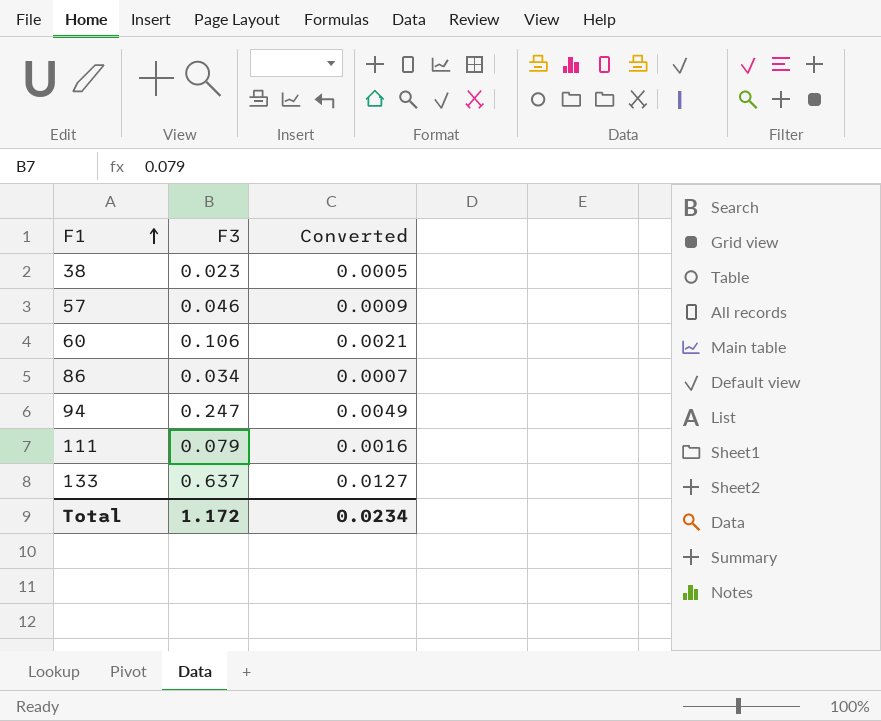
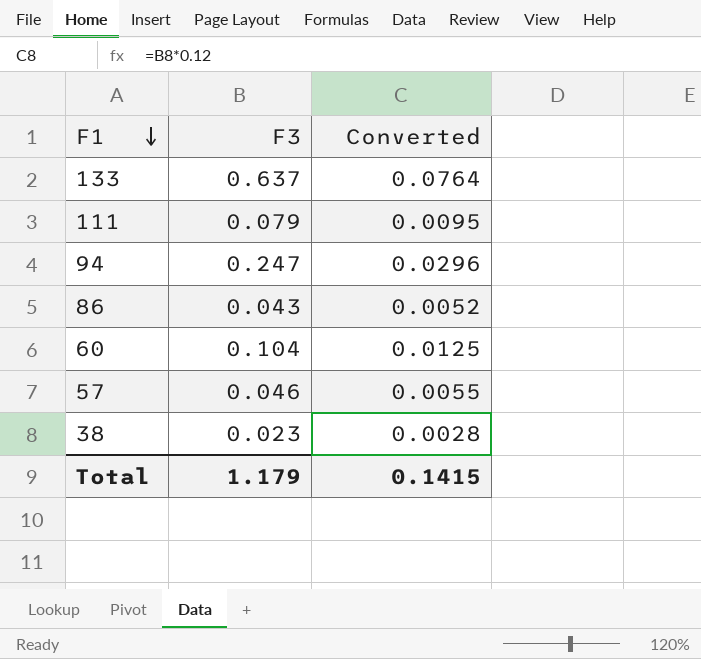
row order: F1 ascending -> F1 descending
column Converted | formula: [F3] * 0.02 -> [F3] * 0.12
86 | F3: 0.034 -> 0.043
60 | F3: 0.106 -> 0.104
Total | F3: 1.172 -> 1.179
Total | Converted: 0.0234 -> 0.1415

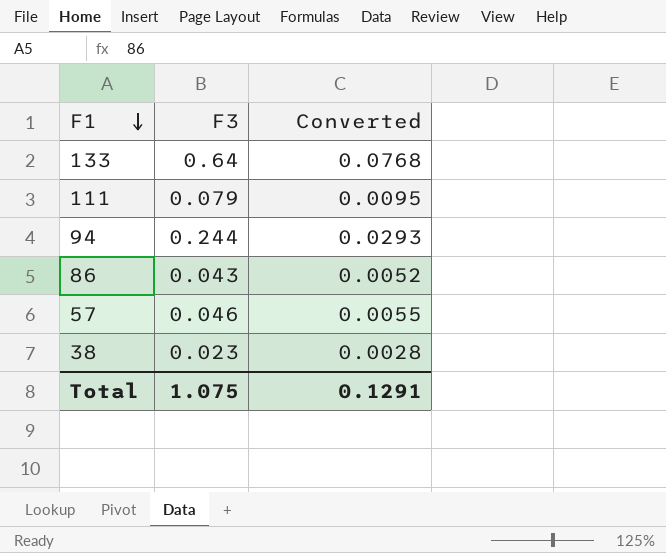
row 60: 0.104 | 0.0125 -> none
133 | F3: 0.637 -> 0.64
133 | Converted: 0.0764 -> 0.0768
94 | F3: 0.247 -> 0.244
94 | Converted: 0.0296 -> 0.0293
Total | F3: 1.179 -> 1.075
Total | Converted: 0.1415 -> 0.1291

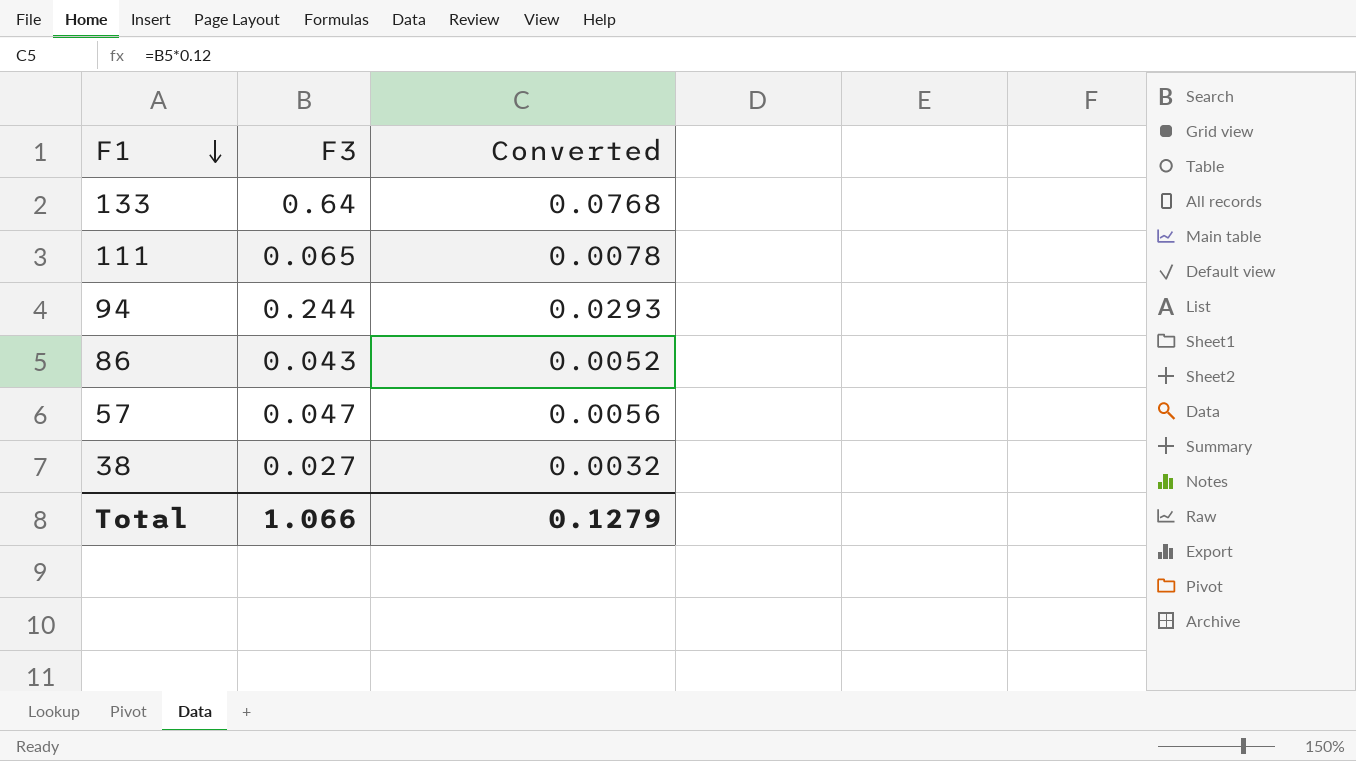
111 | F3: 0.079 -> 0.065
111 | Converted: 0.0095 -> 0.0078
57 | F3: 0.046 -> 0.047
57 | Converted: 0.0055 -> 0.0056
38 | F3: 0.023 -> 0.027
38 | Converted: 0.0028 -> 0.0032
Total | F3: 1.075 -> 1.066
Total | Converted: 0.1291 -> 0.1279

